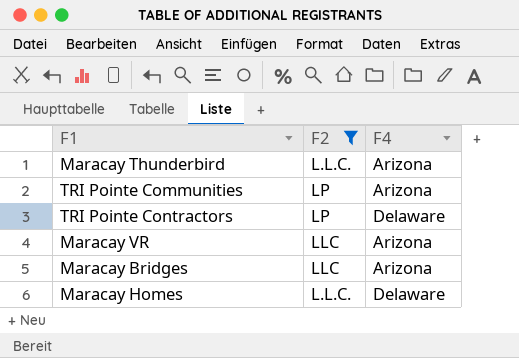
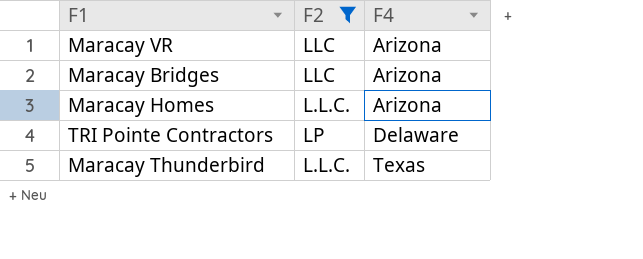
row order: none -> F4 ascending
row TRI Pointe Communities: LP | Arizona -> none
Maracay Homes | F4: Delaware -> Arizona
Maracay Thunderbird | F4: Arizona -> Texas

